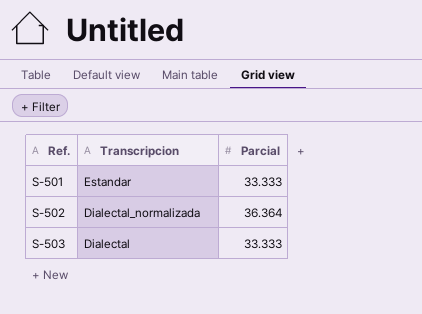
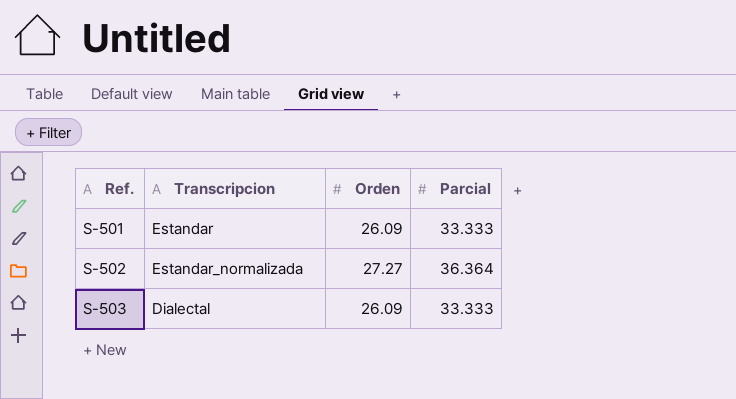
column Orden | position: none -> 3
S-502 | Transcripcion: Dialectal_normalizada -> Estandar_normalizada

